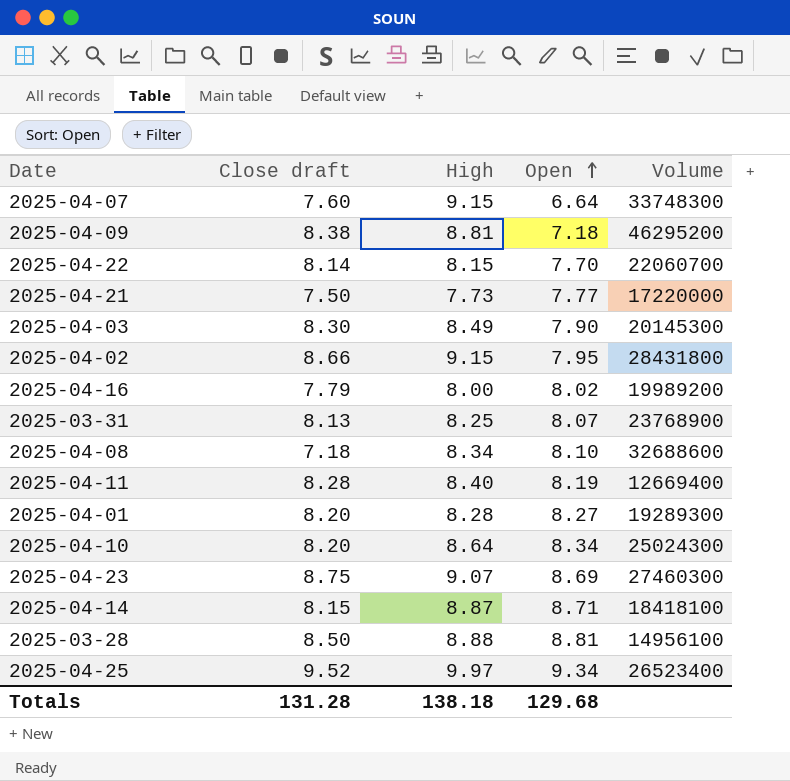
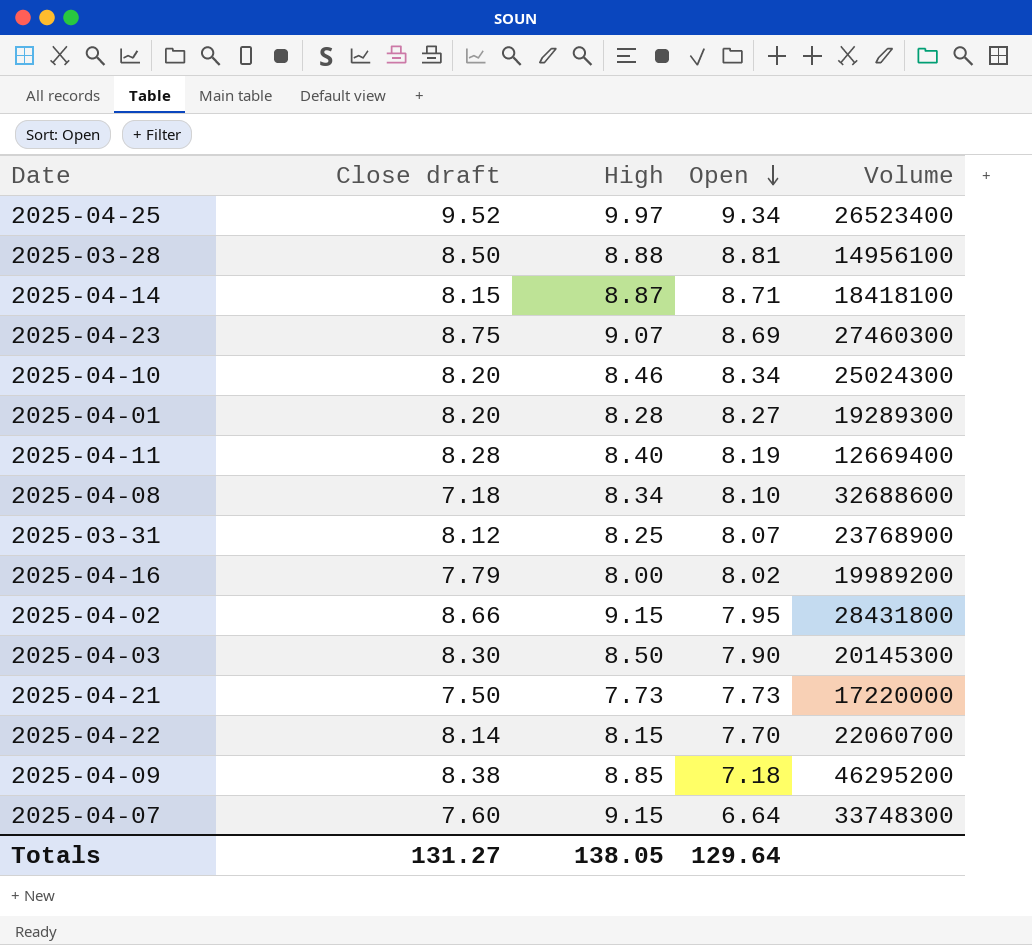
row order: Open ascending -> Open descending
2025-04-10 | High: 8.64 -> 8.46
2025-03-31 | Close draft: 8.13 -> 8.12
2025-04-03 | High: 8.49 -> 8.50
2025-04-21 | Open: 7.77 -> 7.73
2025-04-09 | High: 8.81 -> 8.85
Totals | Close draft: 131.28 -> 131.27
Totals | High: 138.18 -> 138.05
Totals | Open: 129.68 -> 129.64

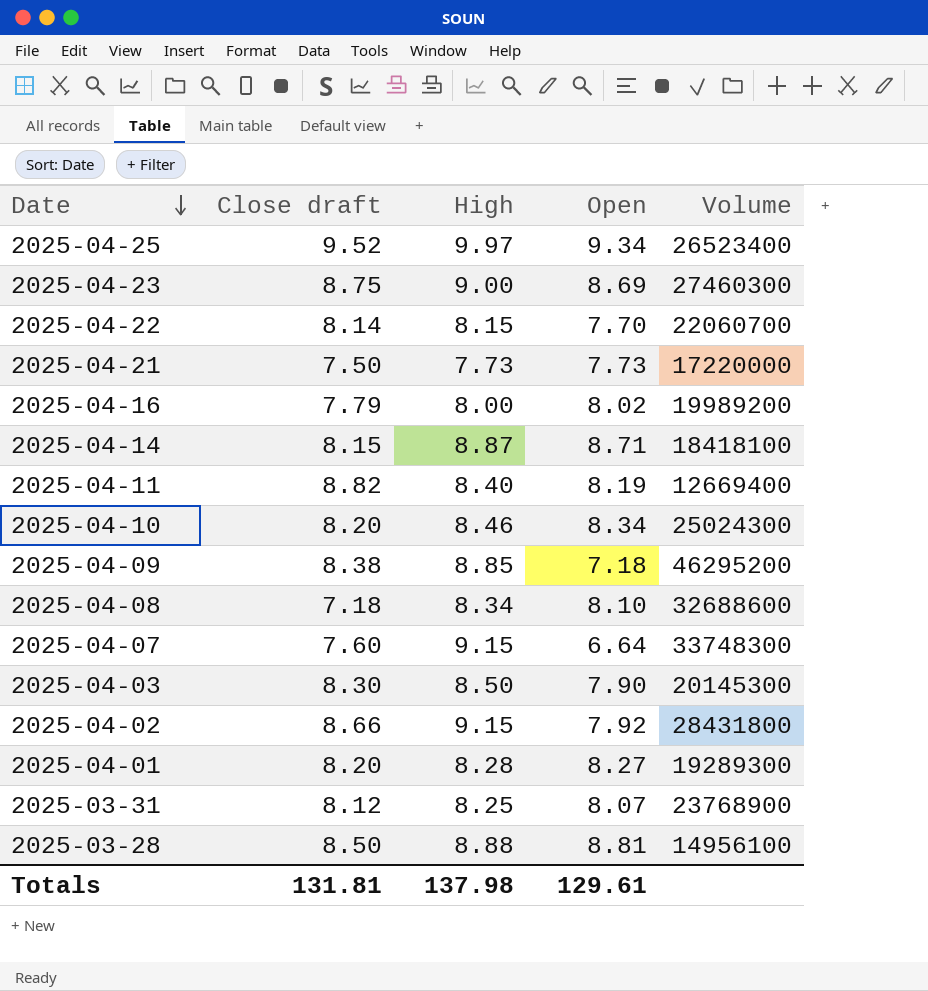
row order: Open descending -> Date descending
2025-04-23 | High: 9.07 -> 9.00
2025-04-11 | Close draft: 8.28 -> 8.82
2025-04-02 | Open: 7.95 -> 7.92
Totals | Close draft: 131.27 -> 131.81
Totals | High: 138.05 -> 137.98
Totals | Open: 129.64 -> 129.61

